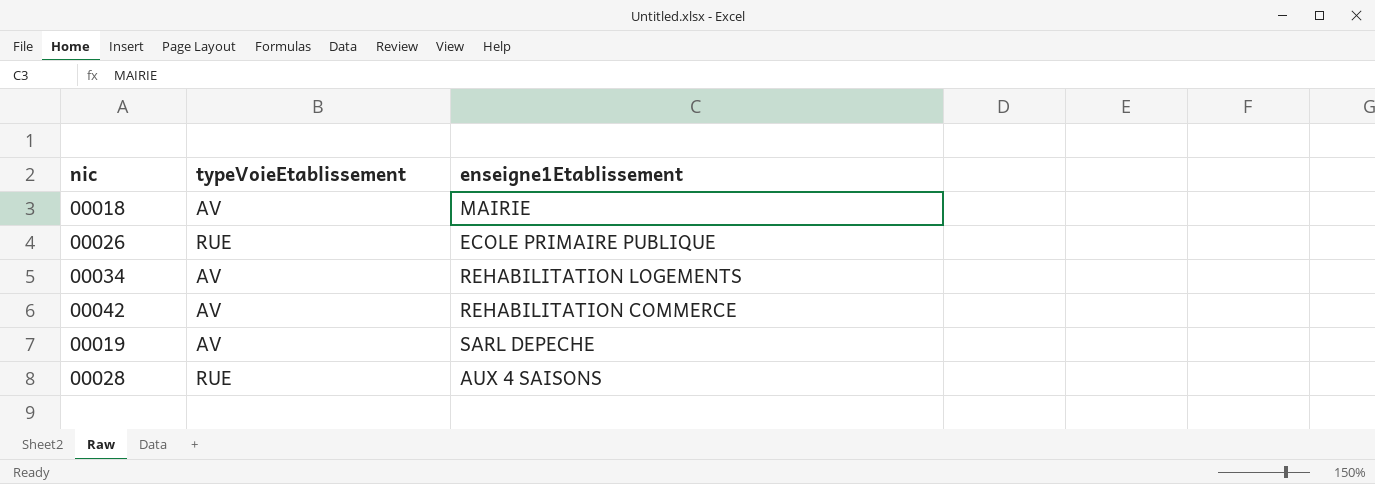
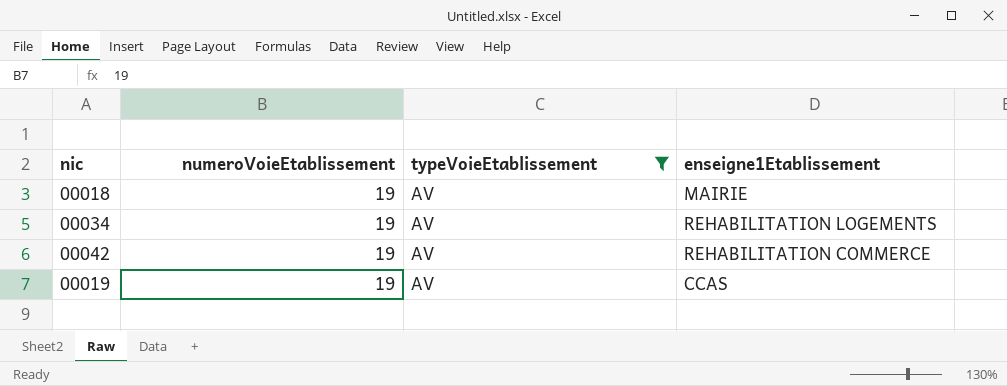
filter: none -> typeVoieEtablissement = AV
column numeroVoieEtablissement | position: none -> 2
00019 | enseigne1Etablissement: SARL DEPECHE -> CCAS

